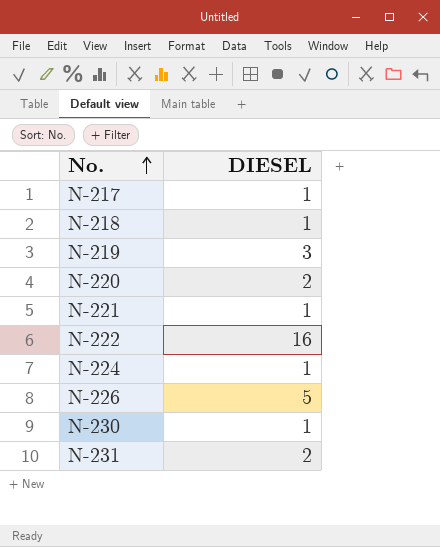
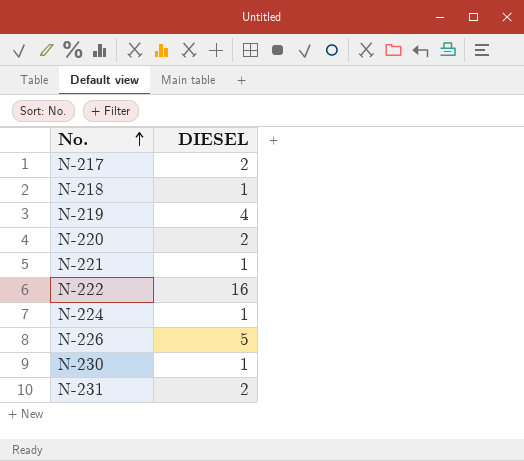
N-217 | DIESEL: 1 -> 2
N-219 | DIESEL: 3 -> 4

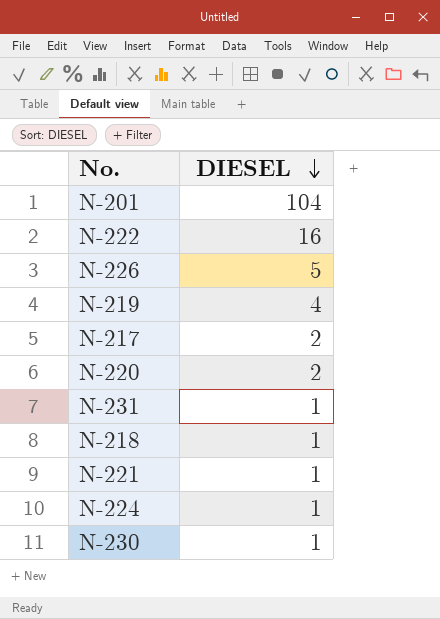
row order: No. ascending -> DIESEL descending
row N-201: none -> 104
N-231 | DIESEL: 2 -> 1

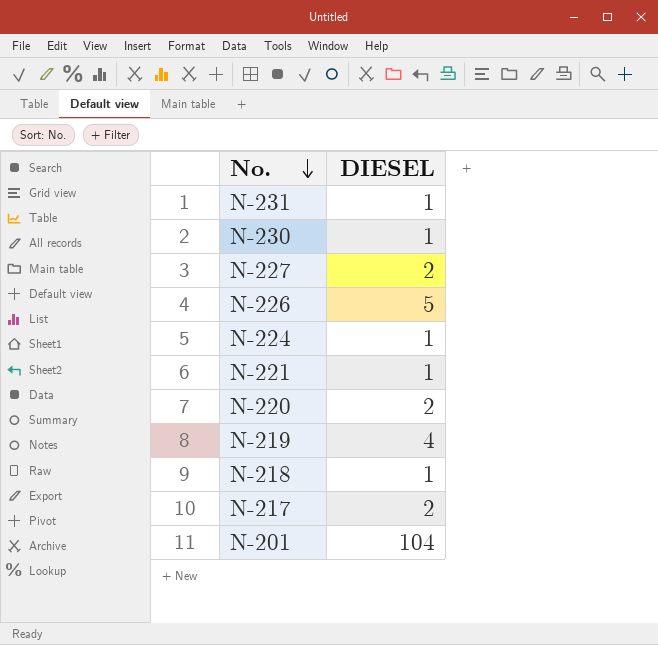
row order: DIESEL descending -> No. descending
row N-222: 16 -> none
row N-227: none -> 2

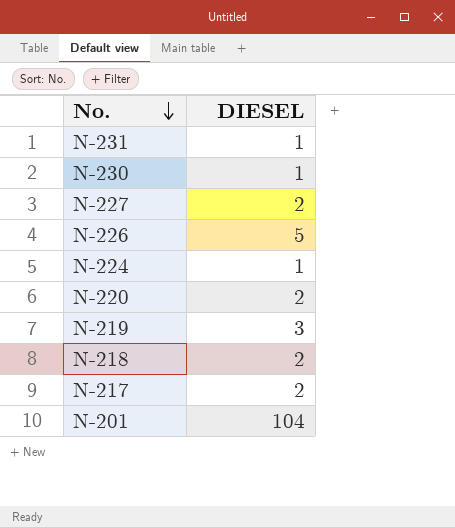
row N-221: 1 -> none
N-219 | DIESEL: 4 -> 3
N-218 | DIESEL: 1 -> 2

